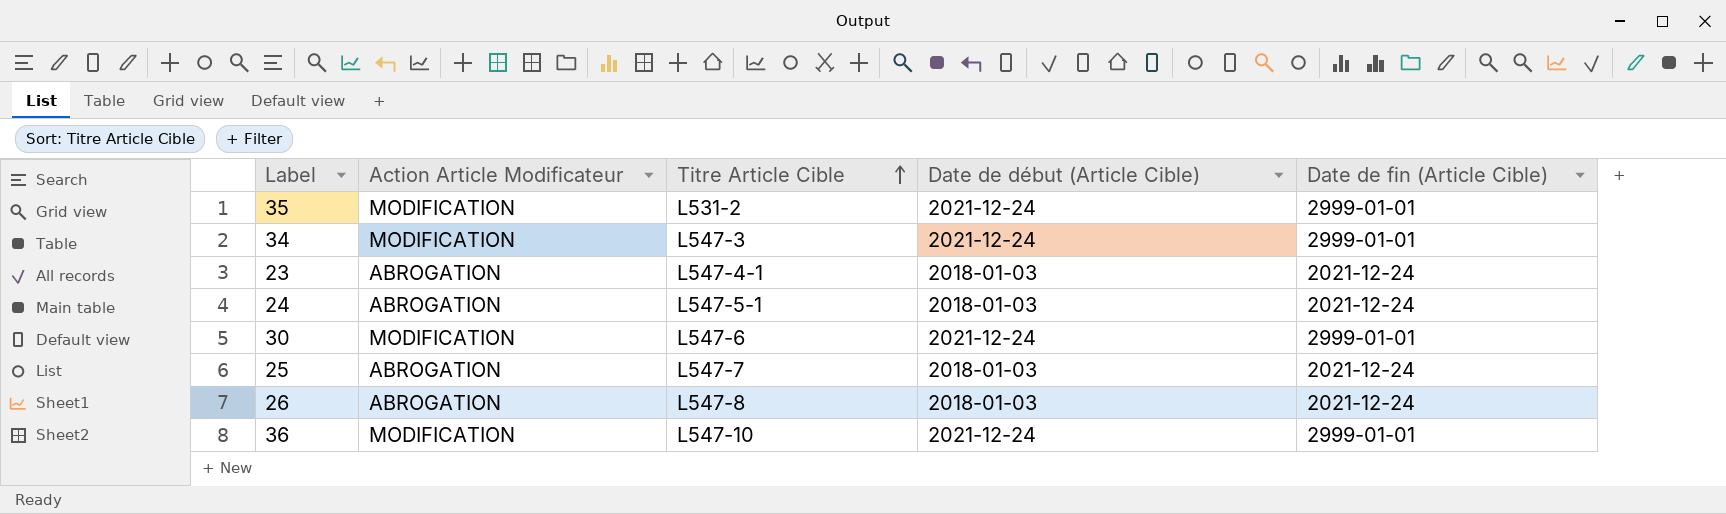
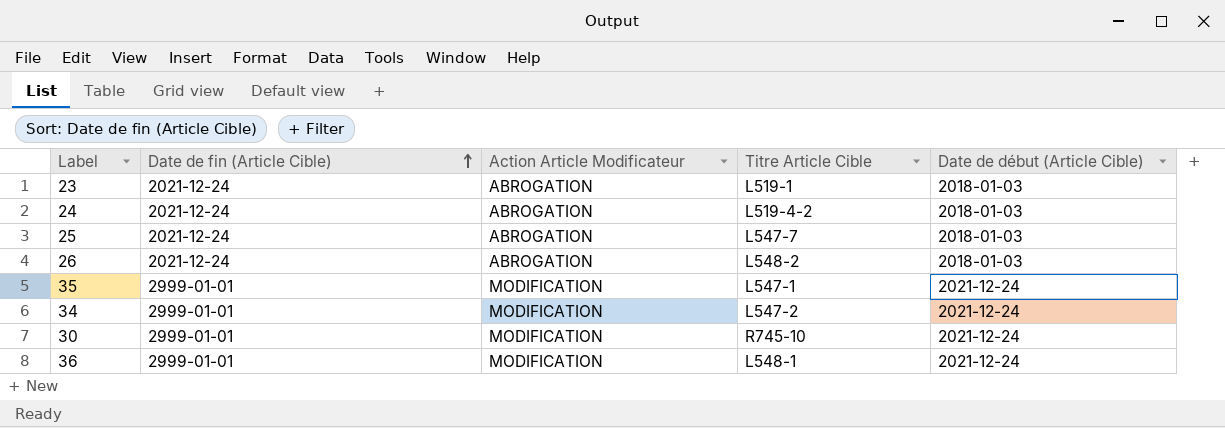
row order: Titre Article Cible ascending -> Date de fin (Article Cible) ascending
column Date de fin (Article Cible) | position: 5 -> 2
23 | Titre Article Cible: L547-4-1 -> L519-1
24 | Titre Article Cible: L547-5-1 -> L519-4-2
26 | Titre Article Cible: L547-8 -> L548-2
35 | Titre Article Cible: L531-2 -> L547-1
34 | Titre Article Cible: L547-3 -> L547-2
30 | Titre Article Cible: L547-6 -> R745-10
36 | Titre Article Cible: L547-10 -> L548-1

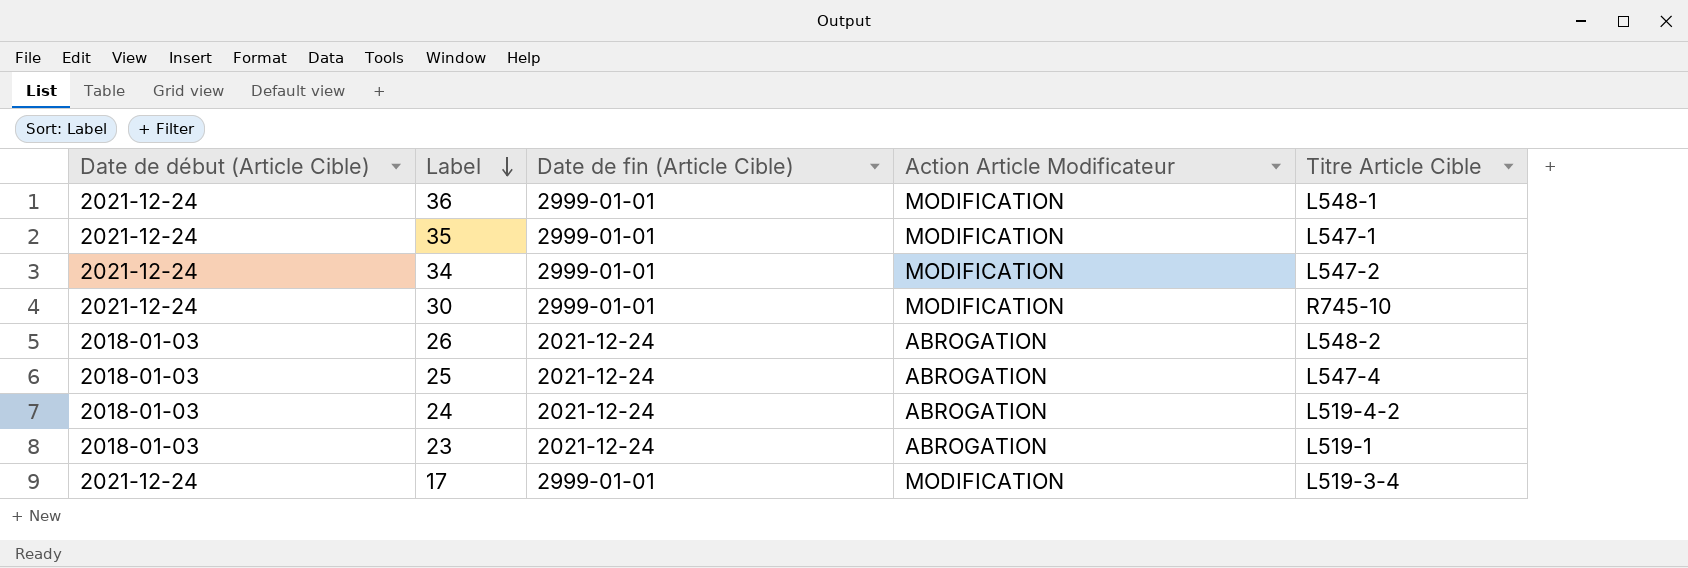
row order: Date de fin (Article Cible) ascending -> Label descending
column Date de début (Article Cible) | position: 5 -> 1
25 | Titre Article Cible: L547-7 -> L547-4
row 17: none -> 2021-12-24 | 2999-01-01 | MODIFICATION | L519-3-4

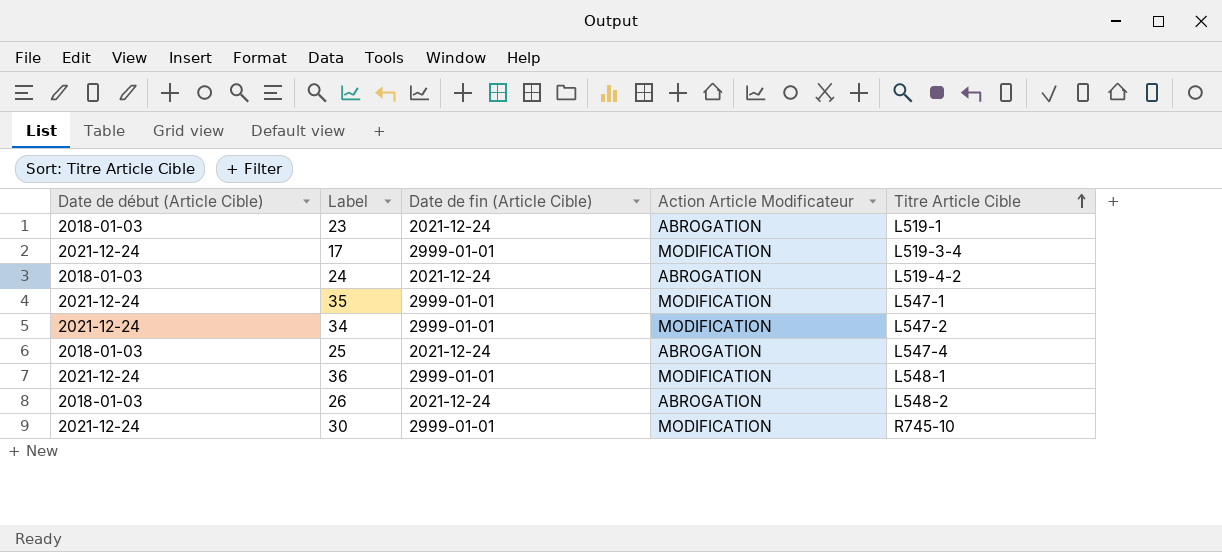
row order: Label descending -> Titre Article Cible ascending

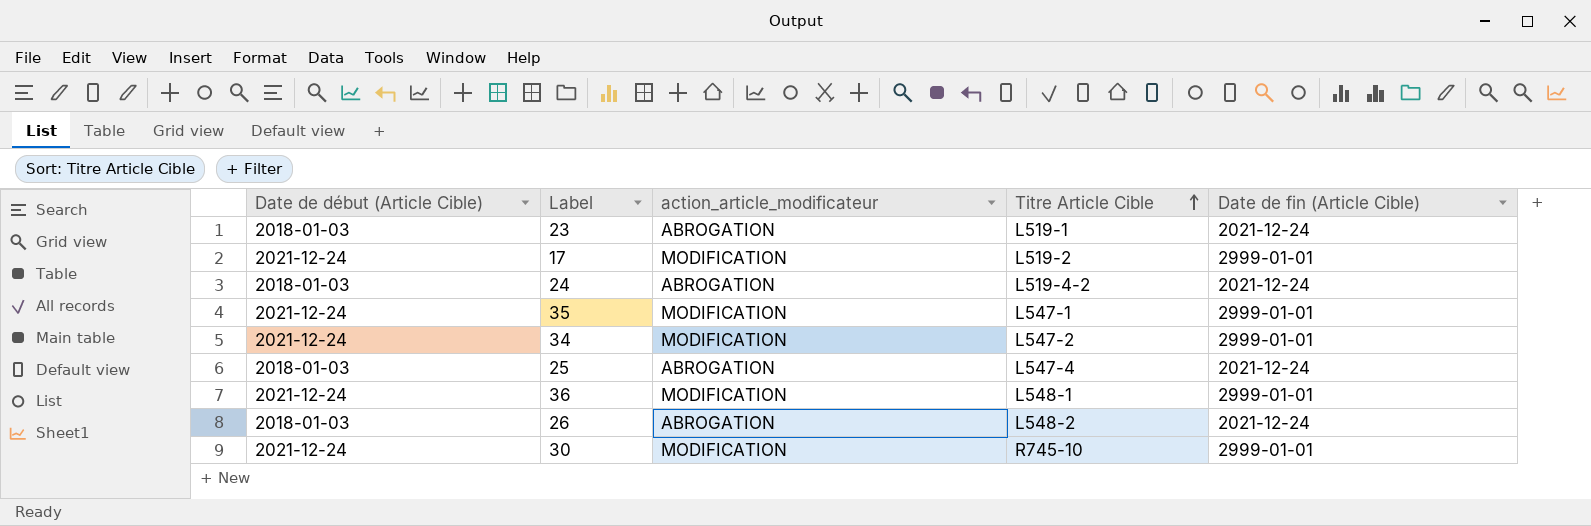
column name: Action Article Modificateur -> action_article_modificateur
column Date de fin (Article Cible) | position: 3 -> 5
17 | Titre Article Cible: L519-3-4 -> L519-2

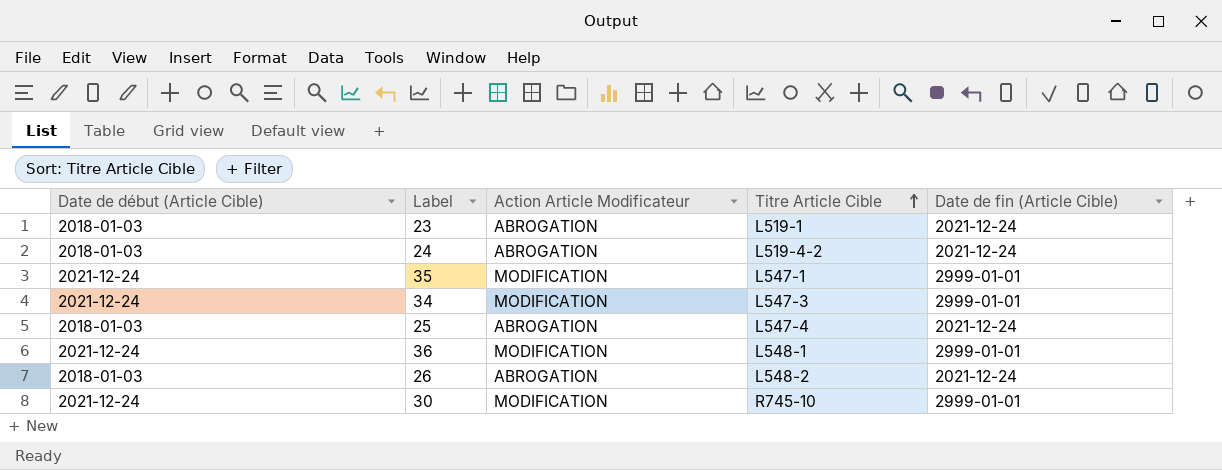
column name: action_article_modificateur -> Action Article Modificateur
row 17: 2021-12-24 | MODIFICATION | L519-2 | 2999-01-01 -> none
34 | Titre Article Cible: L547-2 -> L547-3

